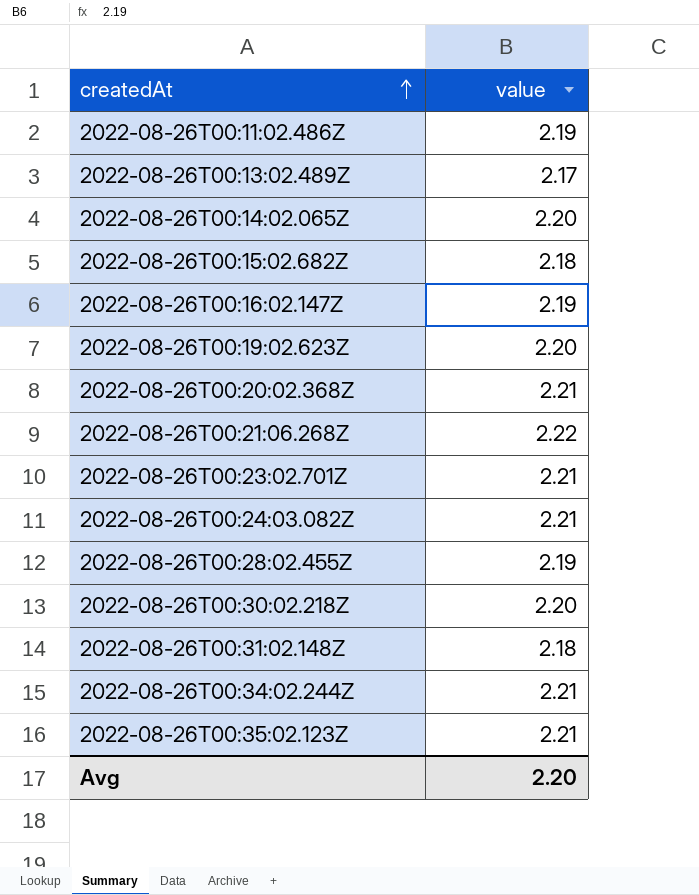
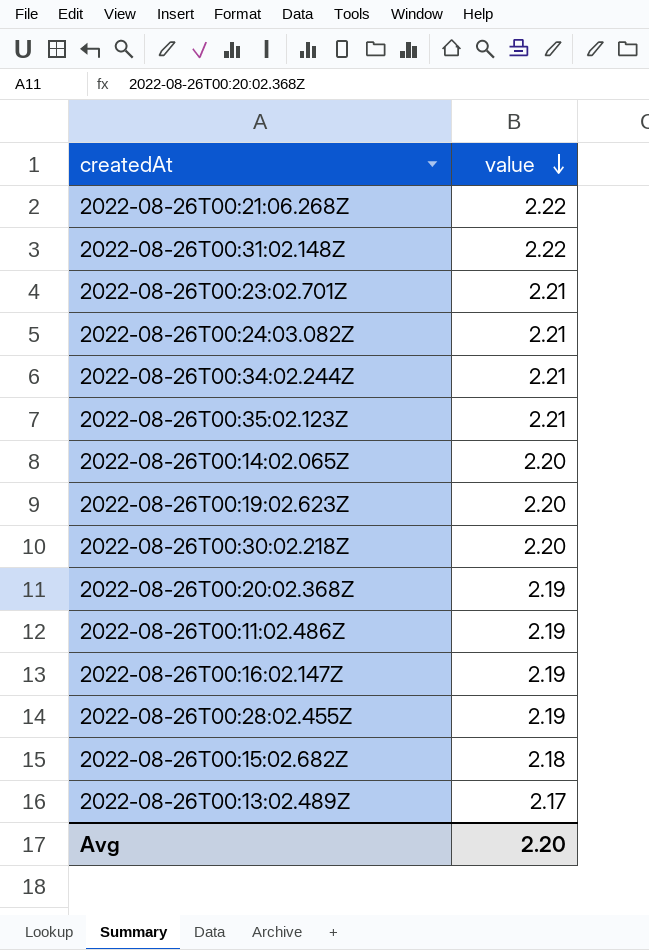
row order: createdAt ascending -> value descending
2022-08-26T00:31:02.148Z | value: 2.18 -> 2.22
2022-08-26T00:20:02.368Z | value: 2.21 -> 2.19

